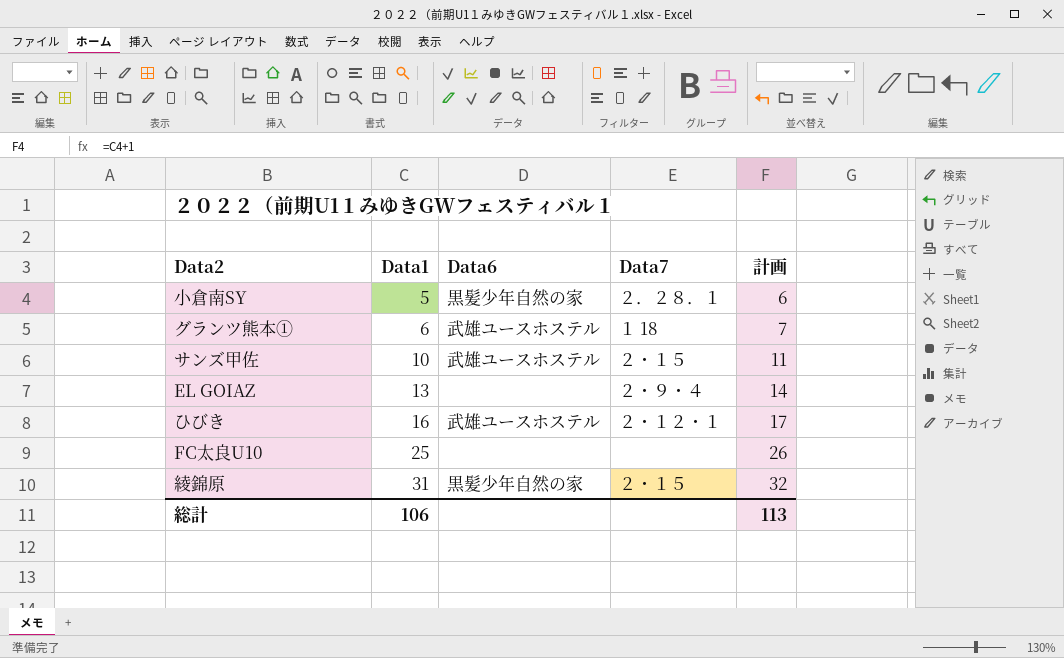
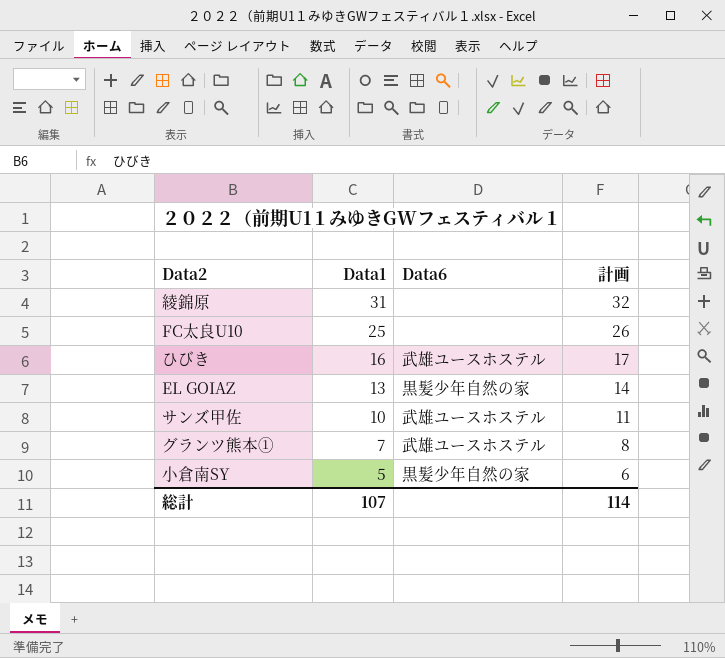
row order: Data1 ascending -> Data1 descending
column Data7 | position: 4 -> none
綾錦原 | Data6: 黒髪少年自然の家 -> none
EL GOIAZ | Data6: none -> 黒髪少年自然の家
グランツ熊本① | Data1: 6 -> 7
グランツ熊本① | 計画: 7 -> 8
総計 | Data1: 106 -> 107
総計 | 計画: 113 -> 114

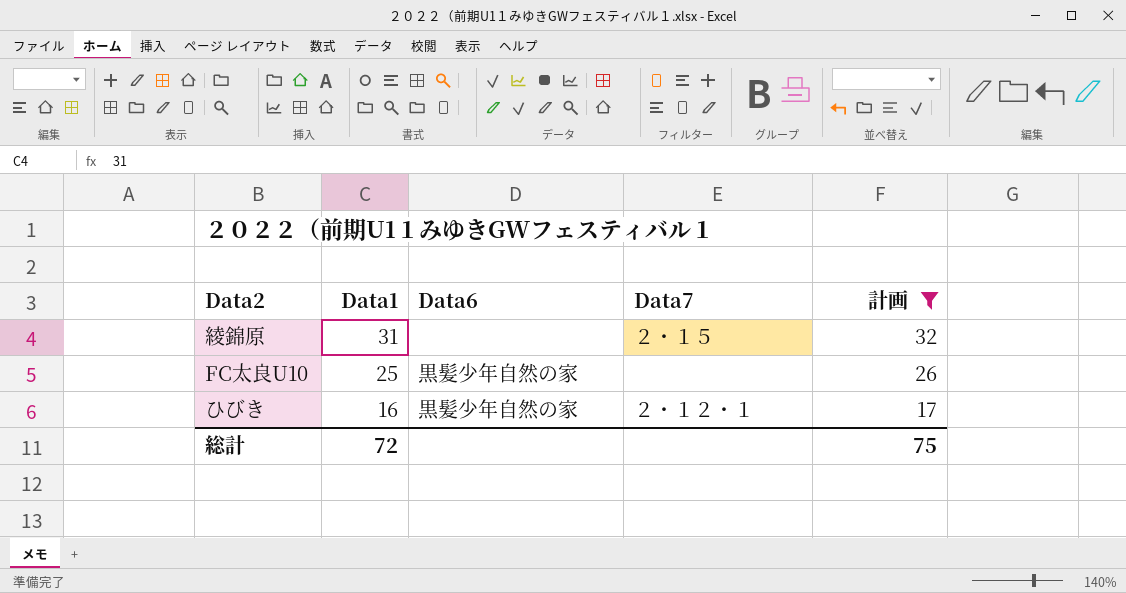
filter: none -> 計画 >= 17
column Data7 | position: none -> 4
FC太良U10 | Data6: none -> 黒髪少年自然の家
ひびき | Data6: 武雄ユースホステル -> 黒髪少年自然の家
総計 | Data1: 107 -> 72
総計 | 計画: 114 -> 75

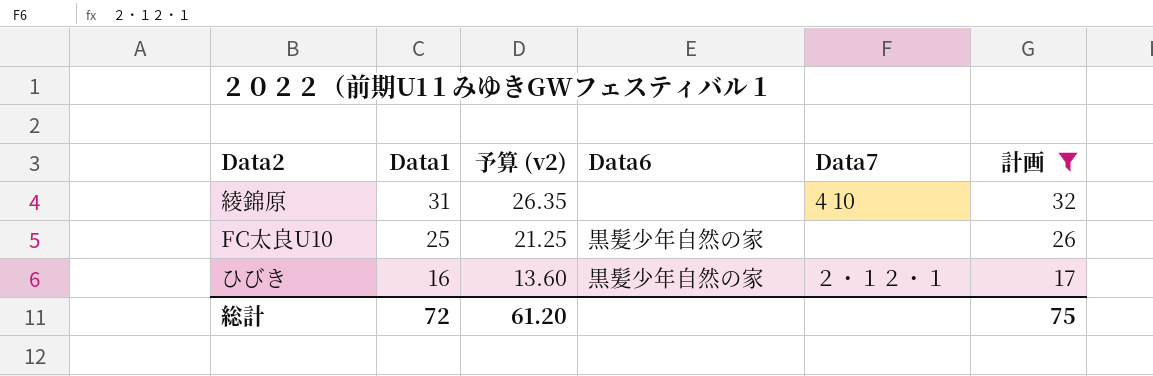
column 予算 (v2) | formula: none -> [Data1] * 0.85
綾錦原 | Data7: ２・１５ -> 4 10

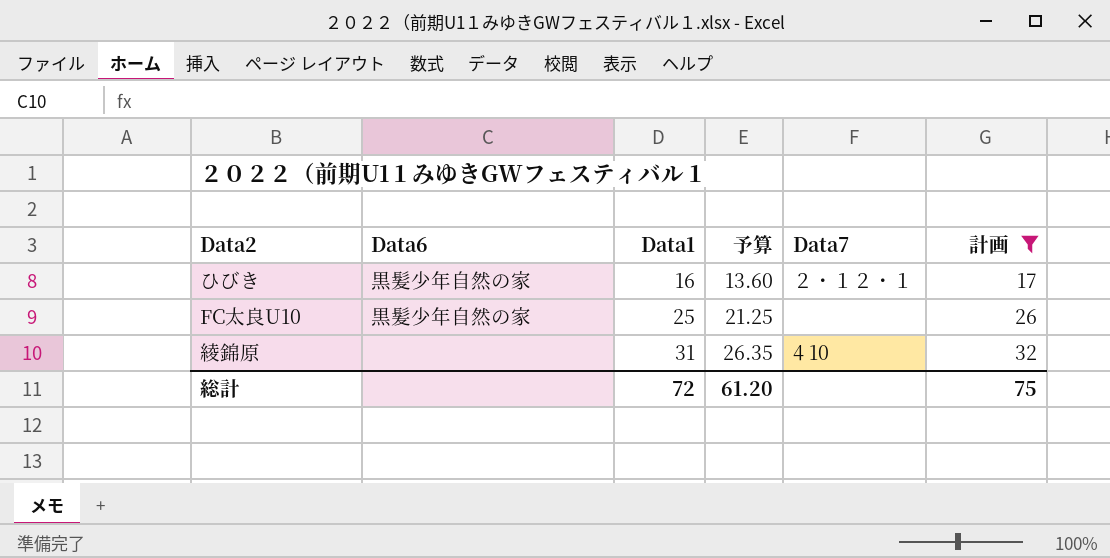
row order: Data1 descending -> Data1 ascending
column Data6 | position: 4 -> 2
column name: 予算 (v2) -> 予算

